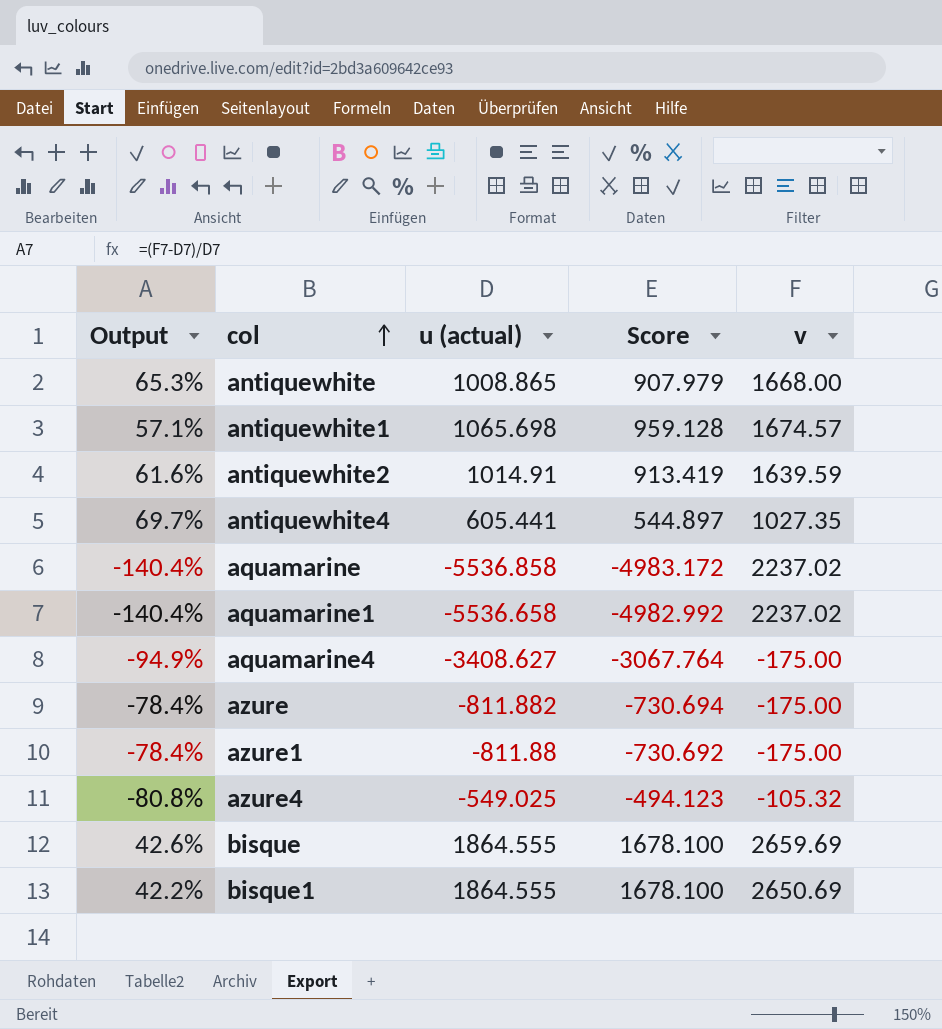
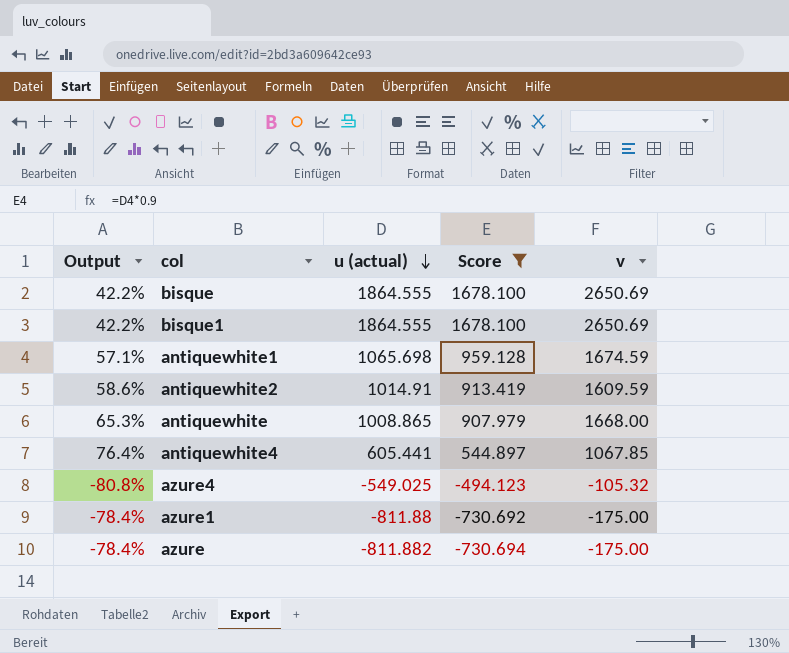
filter: none -> Score >= -730.694
row order: col ascending -> u (actual) descending
bisque | Output: 42.6% -> 42.2%
bisque | v: 2659.69 -> 2650.69
antiquewhite1 | v: 1674.57 -> 1674.59
antiquewhite2 | Output: 61.6% -> 58.6%
antiquewhite2 | v: 1639.59 -> 1609.59
antiquewhite4 | Output: 69.7% -> 76.4%
antiquewhite4 | v: 1027.35 -> 1067.85

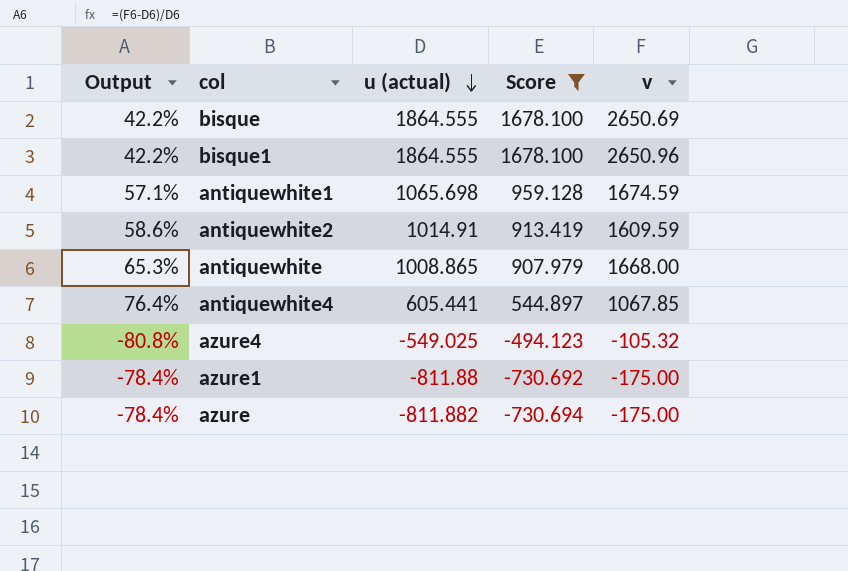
bisque1 | v: 2650.69 -> 2650.96

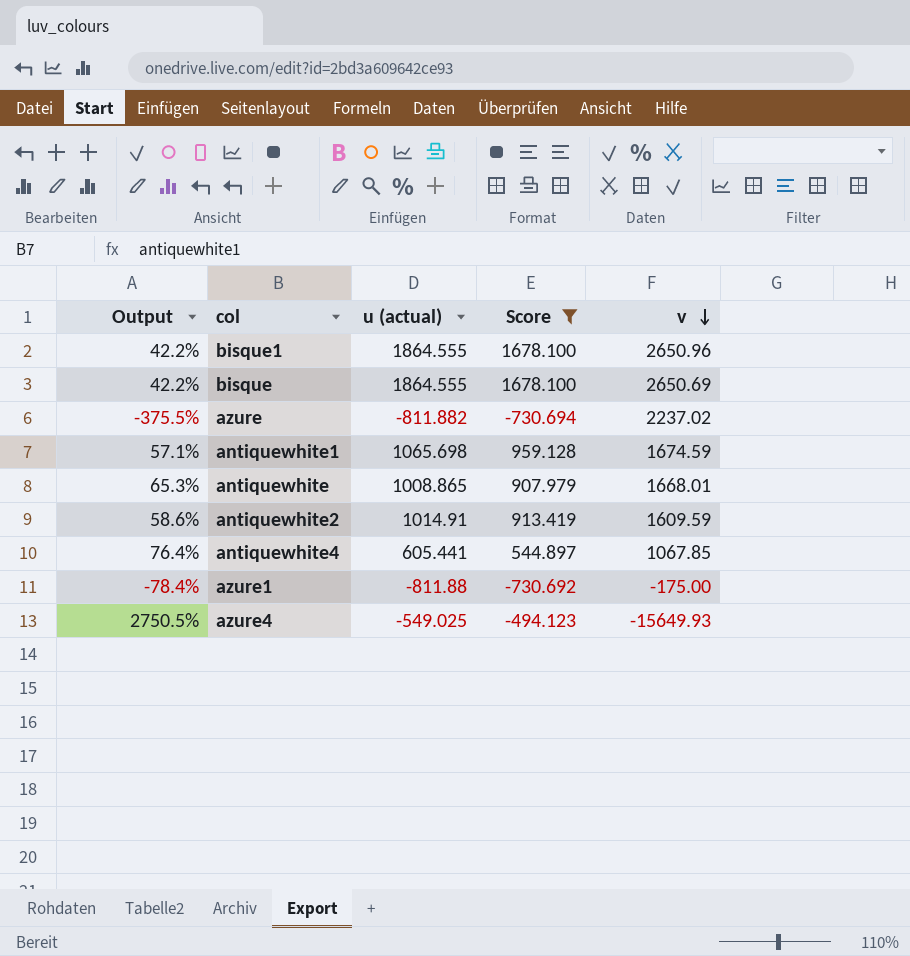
row order: u (actual) descending -> v descending
azure | Output: -78.4% -> -375.5%
azure | v: -175.00 -> 2237.02
antiquewhite | v: 1668.00 -> 1668.01
azure4 | Output: -80.8% -> 2750.5%
azure4 | v: -105.32 -> -15649.93

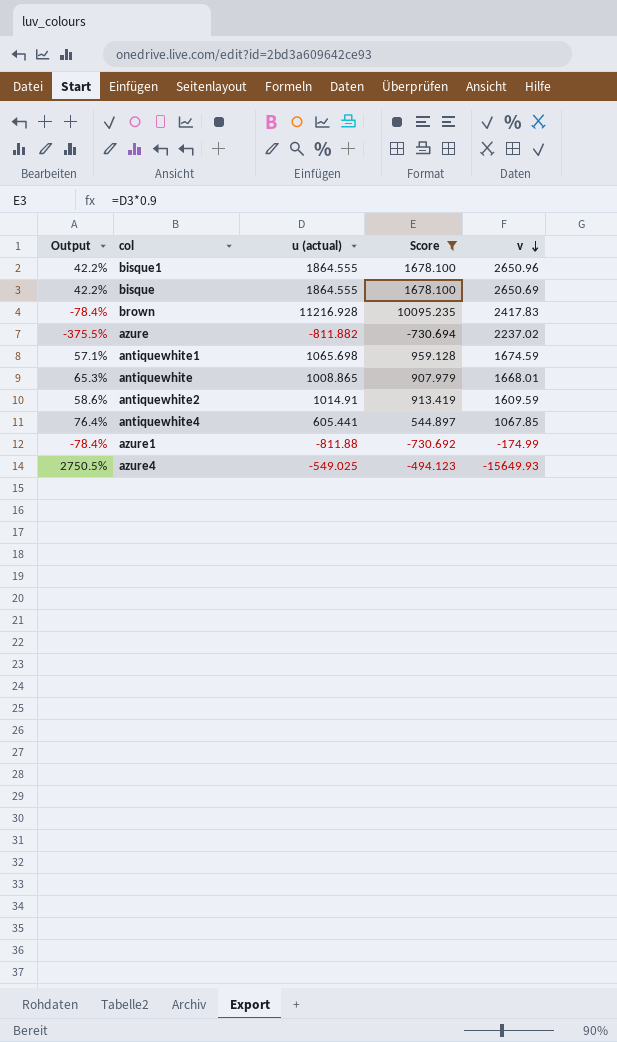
row brown: none -> -78.4% | 11216.928 | 10095.235 | 2417.83
azure1 | v: -175.00 -> -174.99

